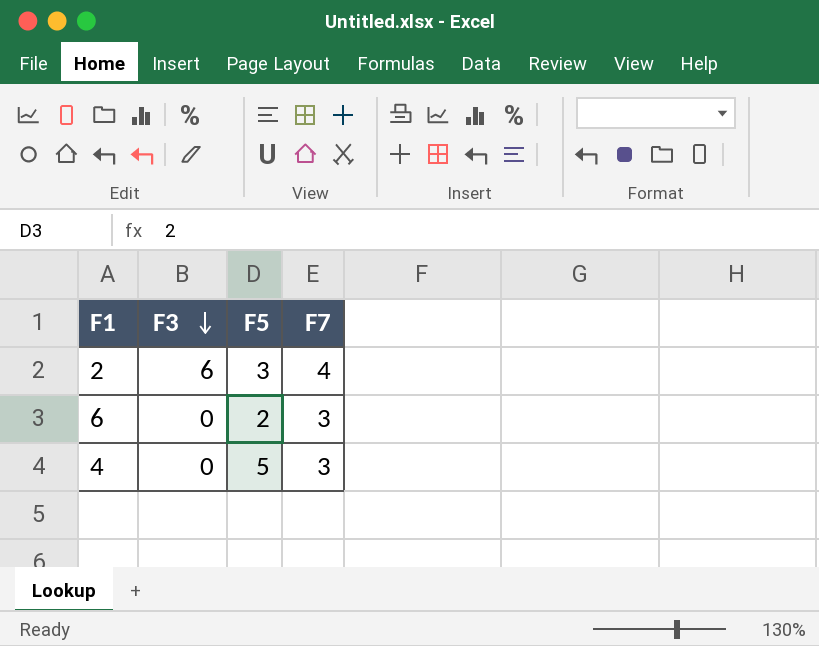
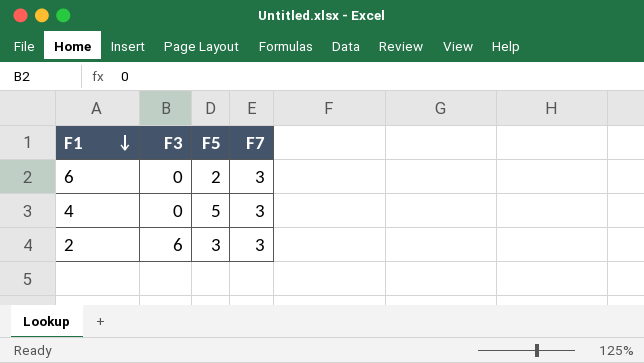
row order: F3 descending -> F1 descending
2 | F7: 4 -> 3

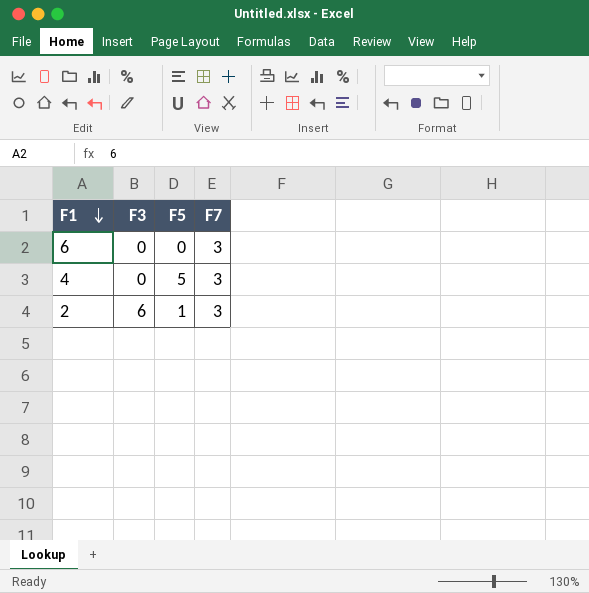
6 | F5: 2 -> 0
2 | F5: 3 -> 1

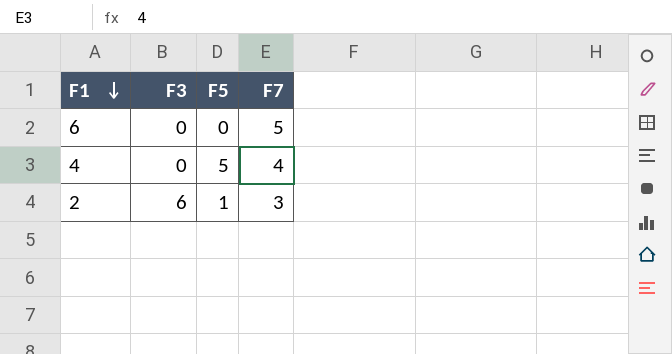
6 | F7: 3 -> 5
4 | F7: 3 -> 4

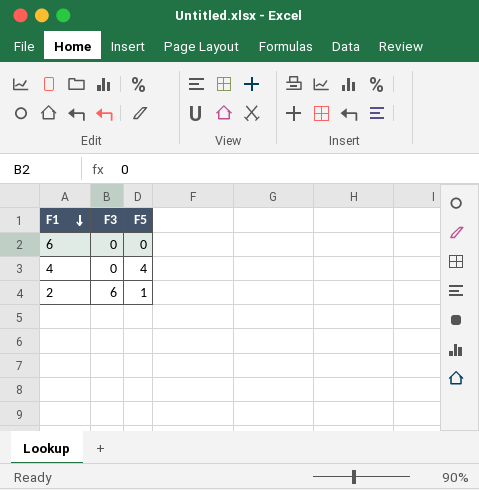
column F7 | position: 4 -> none
4 | F5: 5 -> 4

